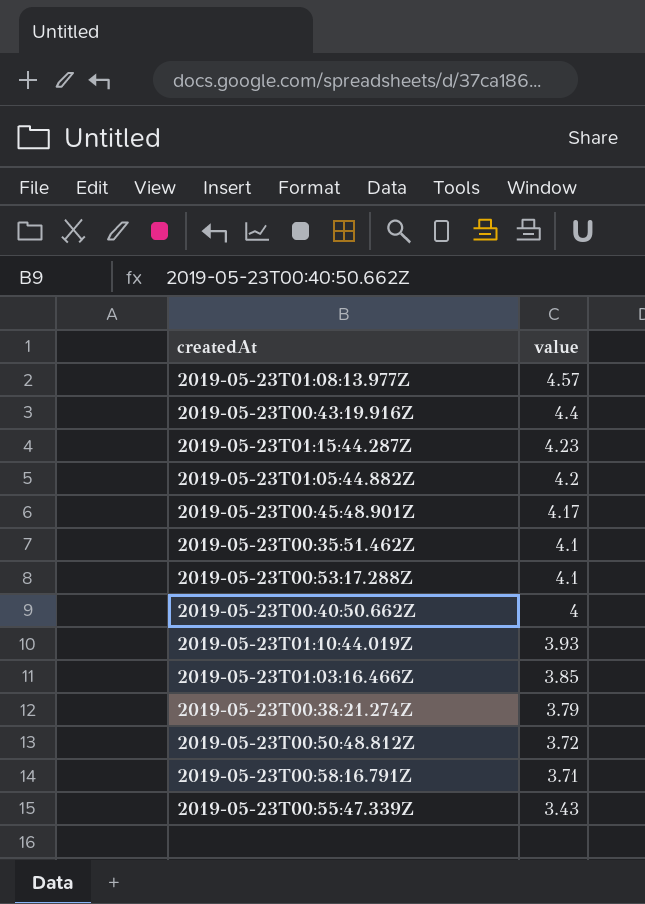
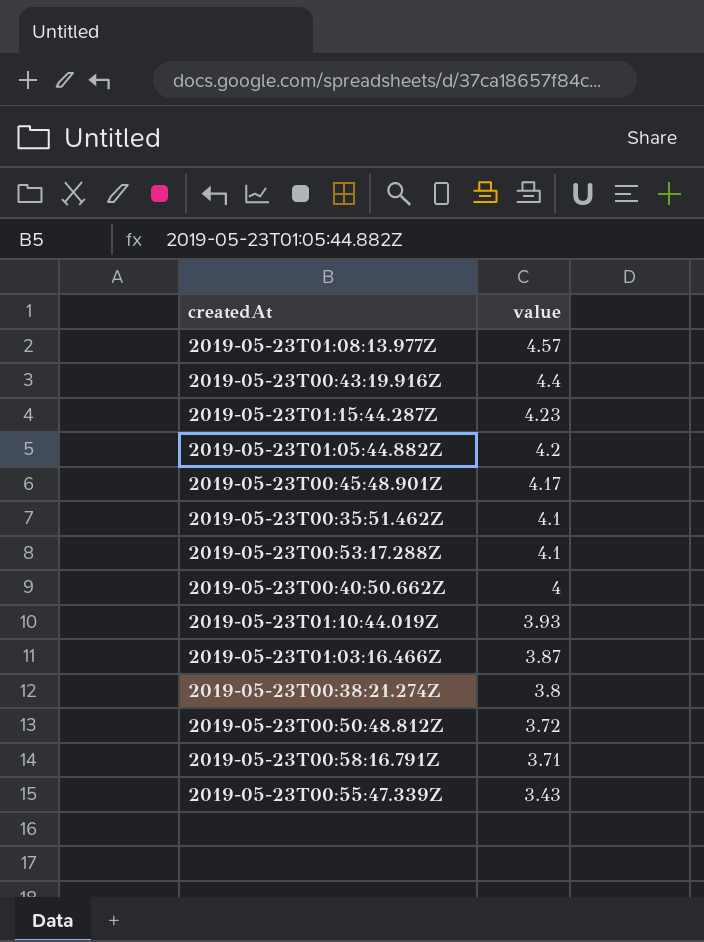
2019-05-23T01:03:16.466Z | value: 3.85 -> 3.87
2019-05-23T00:38:21.274Z | value: 3.79 -> 3.8

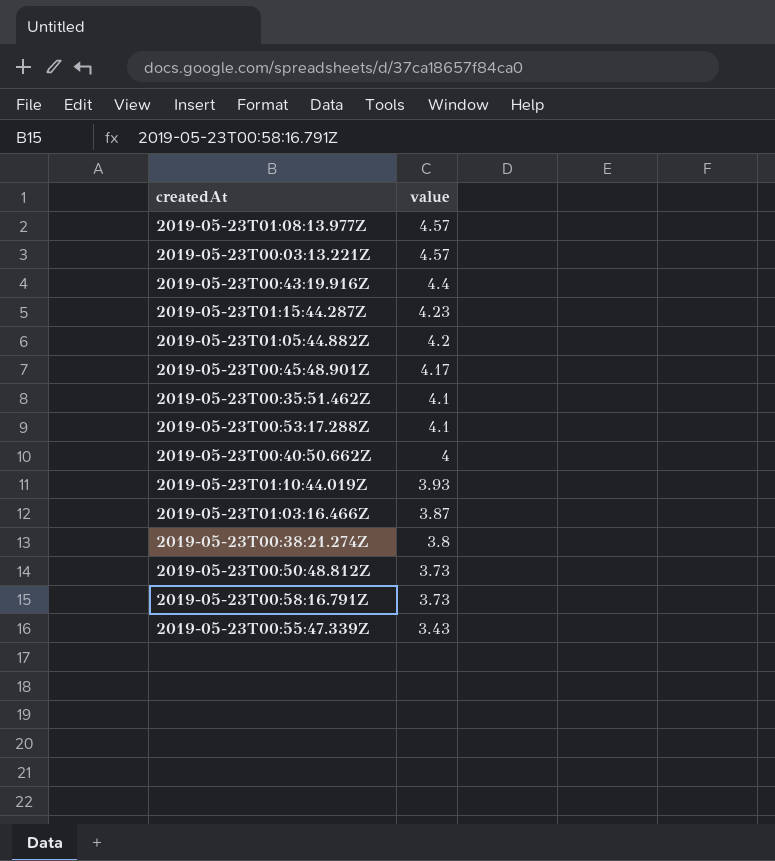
row 2019-05-23T00:03:13.221Z: none -> 4.57
2019-05-23T00:50:48.812Z | value: 3.72 -> 3.73
2019-05-23T00:58:16.791Z | value: 3.71 -> 3.73

